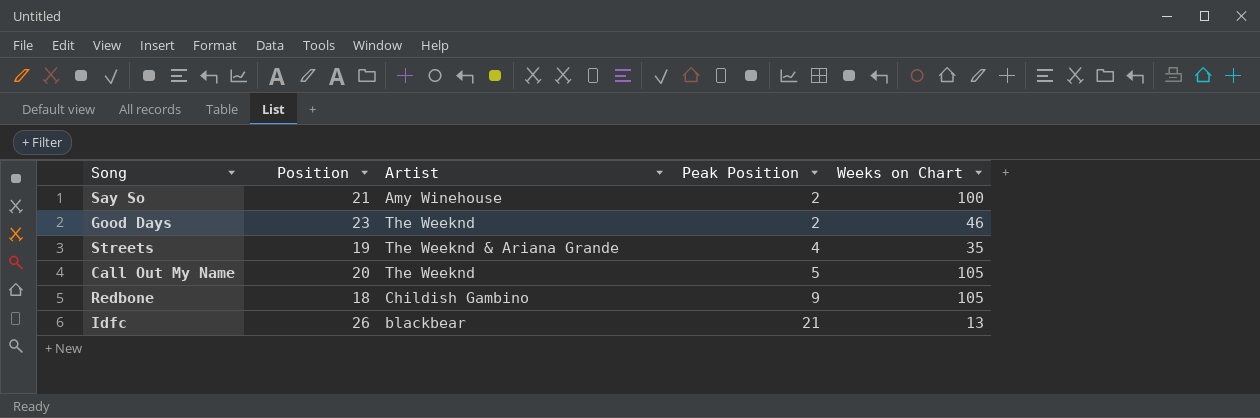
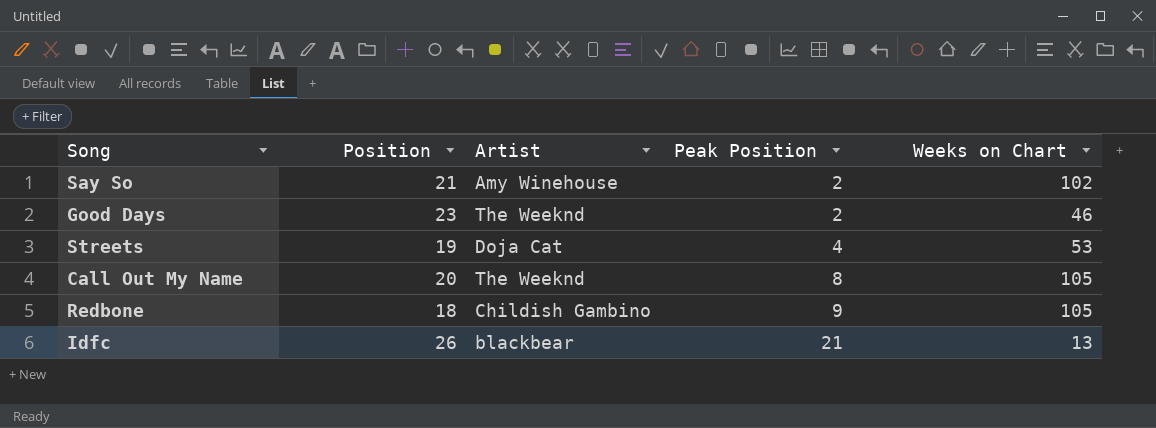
Say So | Weeks on Chart: 100 -> 102
Streets | Artist: The Weeknd & Ariana Grande -> Doja Cat
Streets | Weeks on Chart: 35 -> 53
Call Out My Name | Peak Position: 5 -> 8

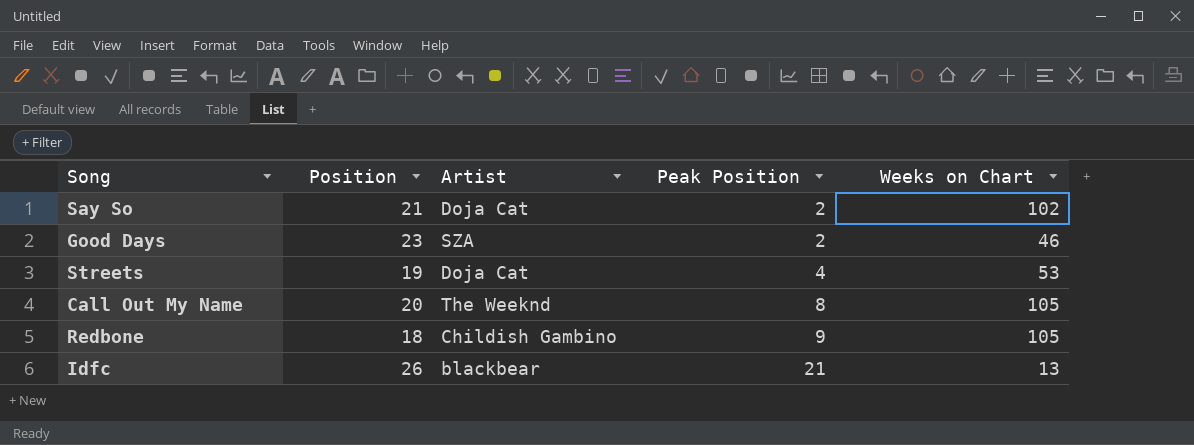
Say So | Artist: Amy Winehouse -> Doja Cat
Good Days | Artist: The Weeknd -> SZA

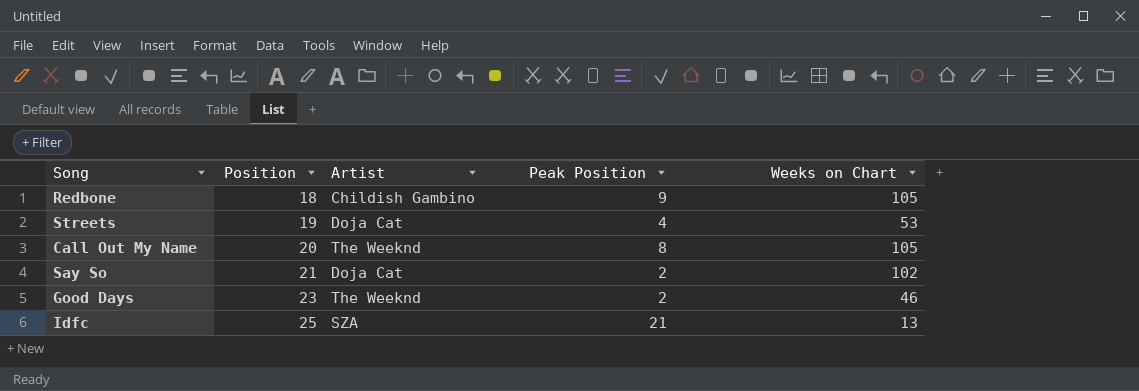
row order: Peak Position ascending -> Position ascending
Good Days | Artist: SZA -> The Weeknd
Idfc | Position: 26 -> 25
Idfc | Artist: blackbear -> SZA

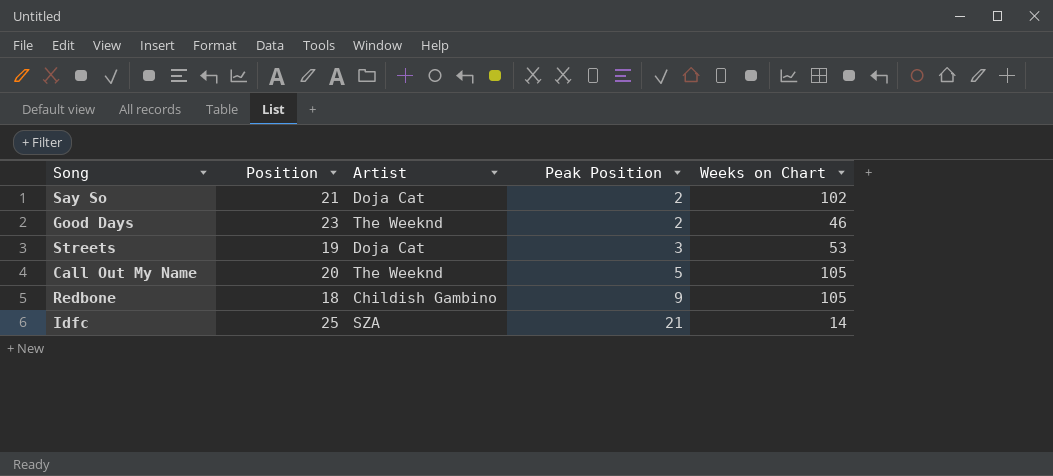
row order: Position ascending -> Peak Position ascending
Streets | Peak Position: 4 -> 3
Call Out My Name | Peak Position: 8 -> 5
Idfc | Weeks on Chart: 13 -> 14

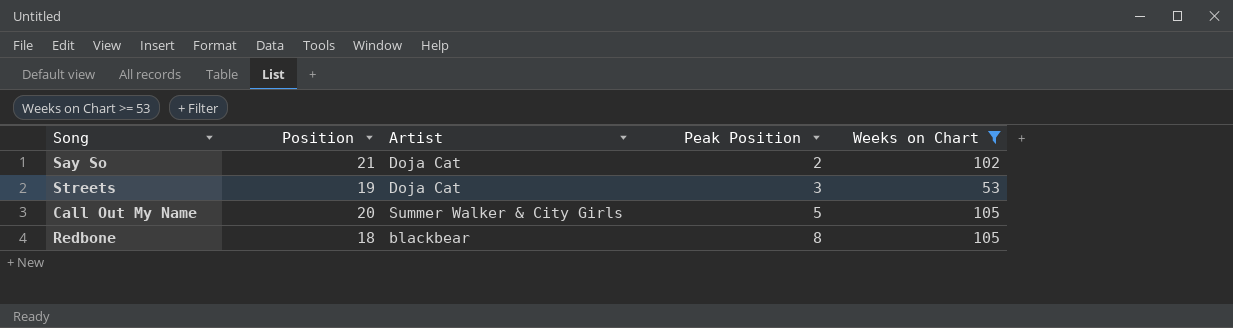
filter: none -> Weeks on Chart >= 53
Call Out My Name | Artist: The Weeknd -> Summer Walker & City Girls
Redbone | Artist: Childish Gambino -> blackbear
Redbone | Peak Position: 9 -> 8

